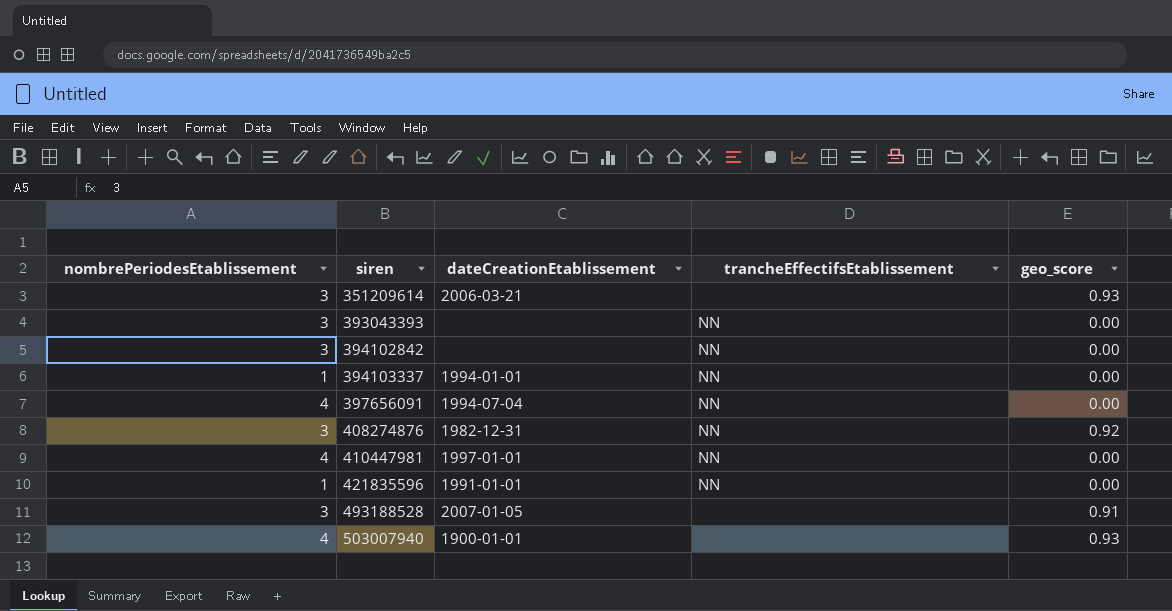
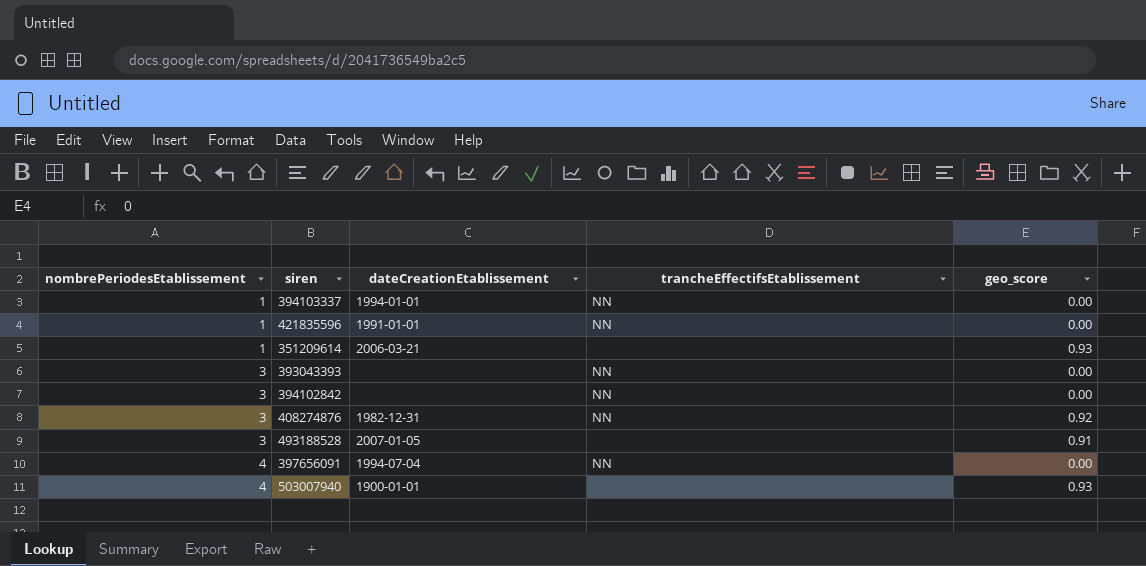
row order: siren ascending -> nombrePeriodesEtablissement ascending
row 410447981: 4 | 1997-01-01 | NN | 0.00 -> none
351209614 | nombrePeriodesEtablissement: 3 -> 1

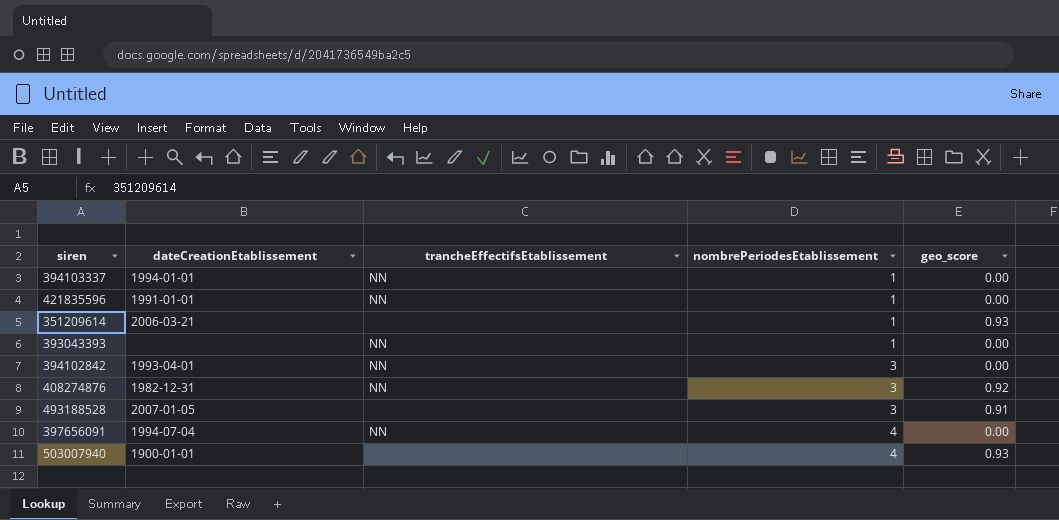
column nombrePeriodesEtablissement | position: 1 -> 4
393043393 | nombrePeriodesEtablissement: 3 -> 1
394102842 | dateCreationEtablissement: none -> 1993-04-01

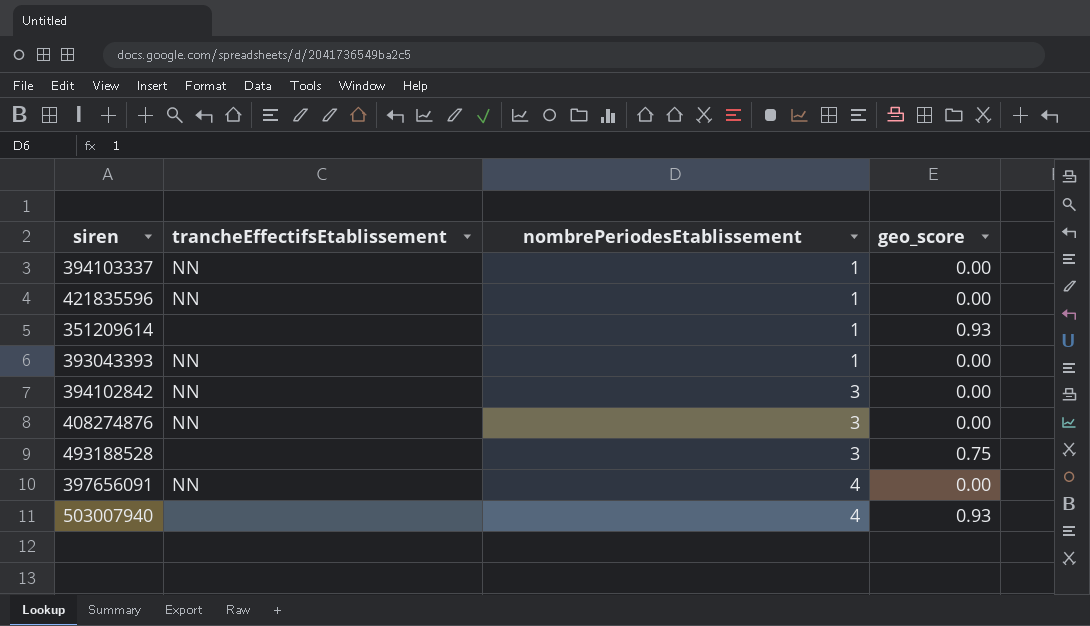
column dateCreationEtablissement | position: 2 -> none
408274876 | geo_score: 0.92 -> 0.00
493188528 | geo_score: 0.91 -> 0.75

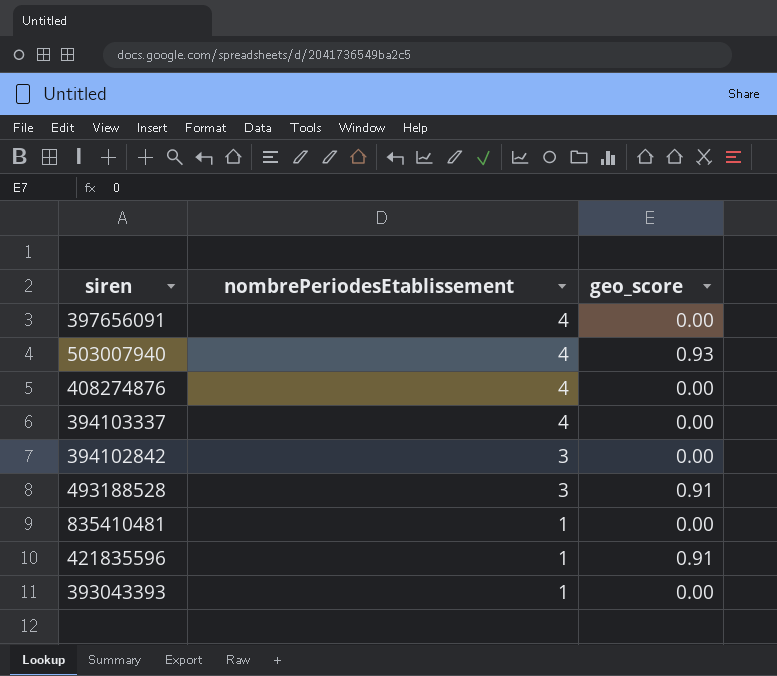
row order: nombrePeriodesEtablissement ascending -> nombrePeriodesEtablissement descending
column trancheEffectifsEtablissement | position: 2 -> none
row 351209614: none | 1 | 0.93 -> none
408274876 | nombrePeriodesEtablissement: 3 -> 4
394103337 | nombrePeriodesEtablissement: 1 -> 4
493188528 | geo_score: 0.75 -> 0.91
row 835410481: none -> 1 | 0.00
421835596 | geo_score: 0.00 -> 0.91

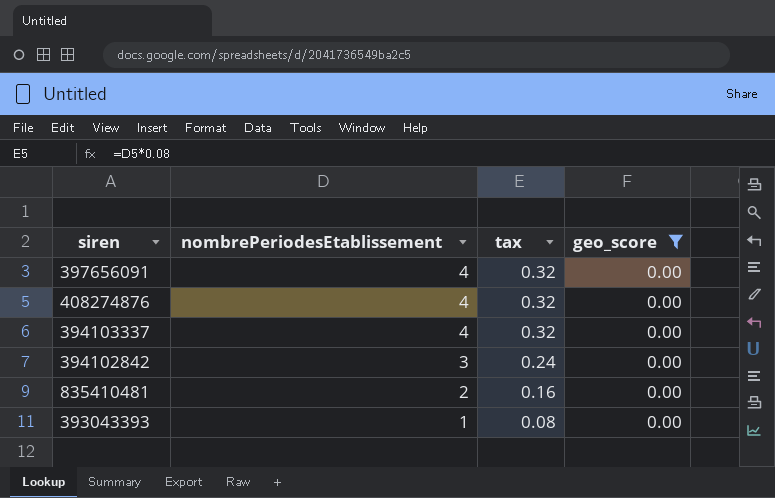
filter: none -> geo_score = 0.00
column tax | formula: none -> [nombrePeriodesEtablissement] * 0.08
835410481 | nombrePeriodesEtablissement: 1 -> 2

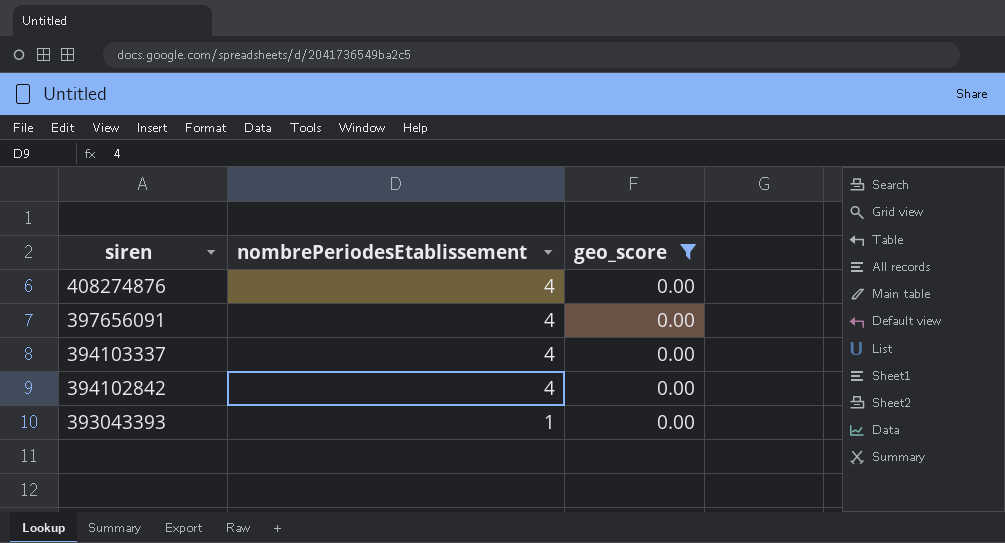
row order: nombrePeriodesEtablissement descending -> siren descending
column tax | formula: [nombrePeriodesEtablissement] * 0.08 -> none
row 835410481: 2 | 0.16 | 0.00 -> none
394102842 | nombrePeriodesEtablissement: 3 -> 4

